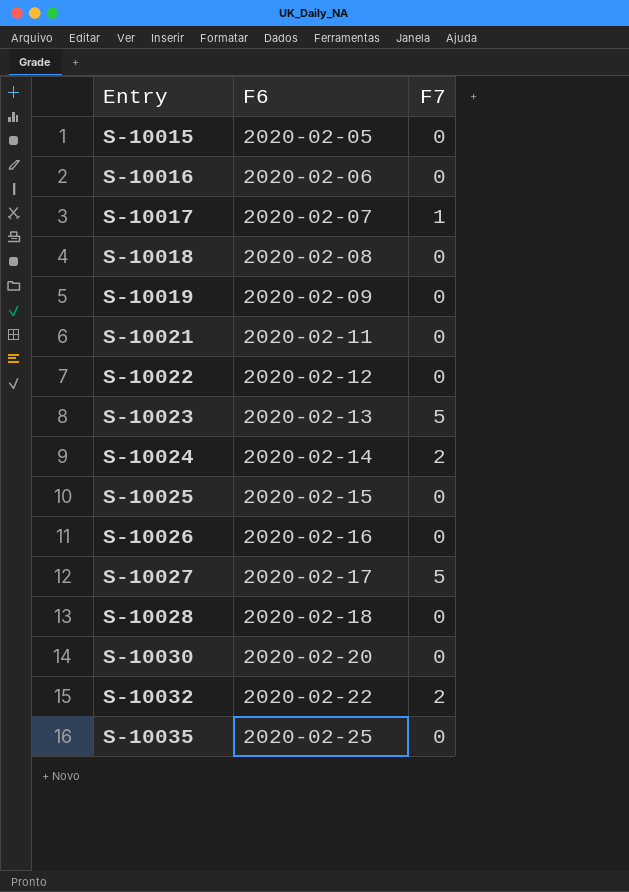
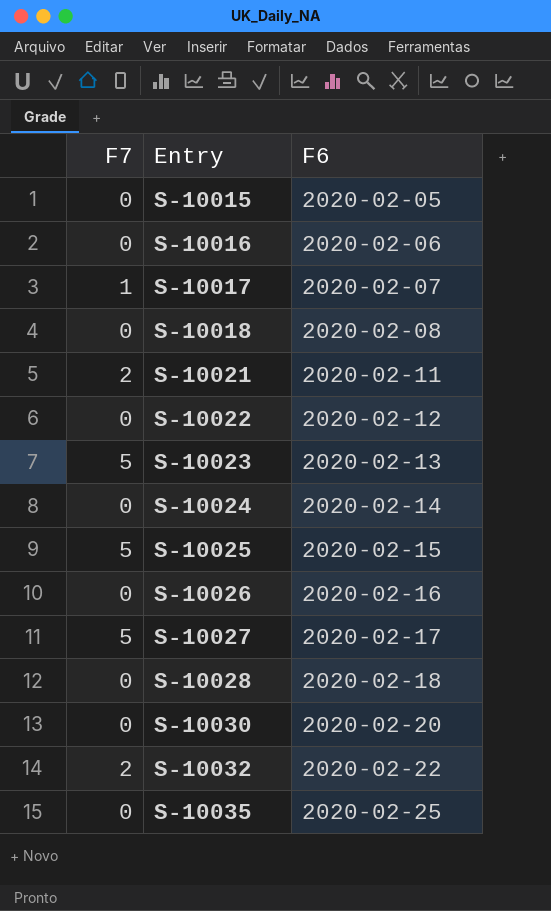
column F7 | position: 3 -> 1
row S-10019: 2020-02-09 | 0 -> none
S-10021 | F7: 0 -> 2
S-10024 | F7: 2 -> 0
S-10025 | F7: 0 -> 5

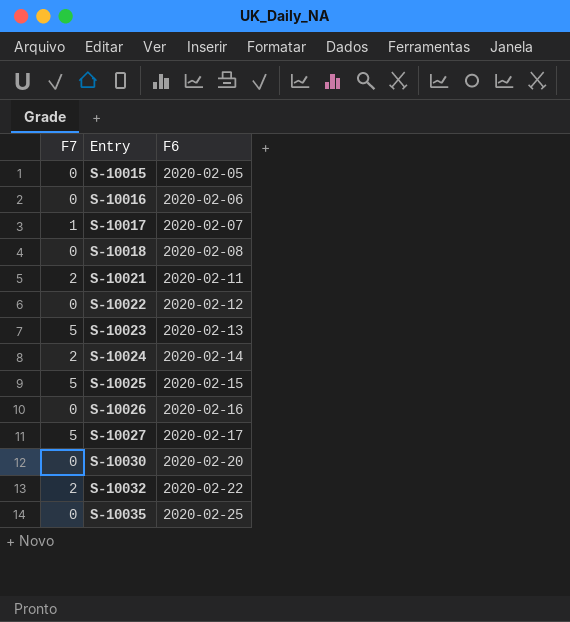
row S-10028: 0 | 2020-02-18 -> none
S-10024 | F7: 0 -> 2

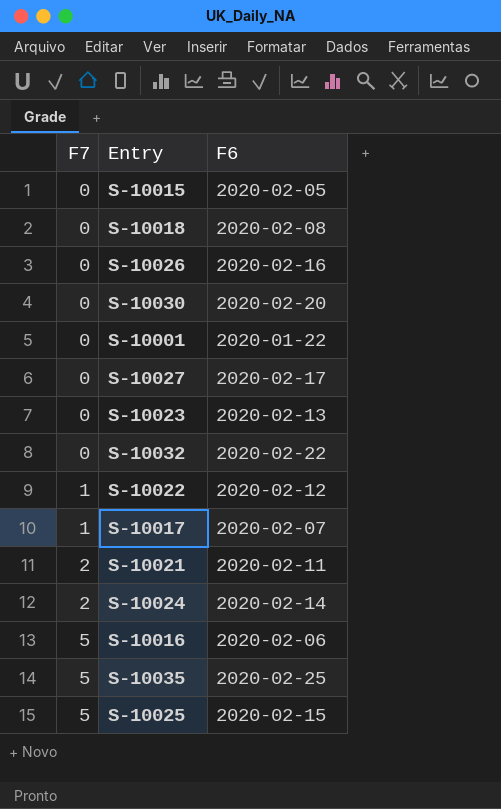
row order: Entry ascending -> F7 ascending
row S-10001: none -> 0 | 2020-01-22
S-10027 | F7: 5 -> 0
S-10023 | F7: 5 -> 0
S-10032 | F7: 2 -> 0
S-10022 | F7: 0 -> 1
S-10016 | F7: 0 -> 5
S-10035 | F7: 0 -> 5

